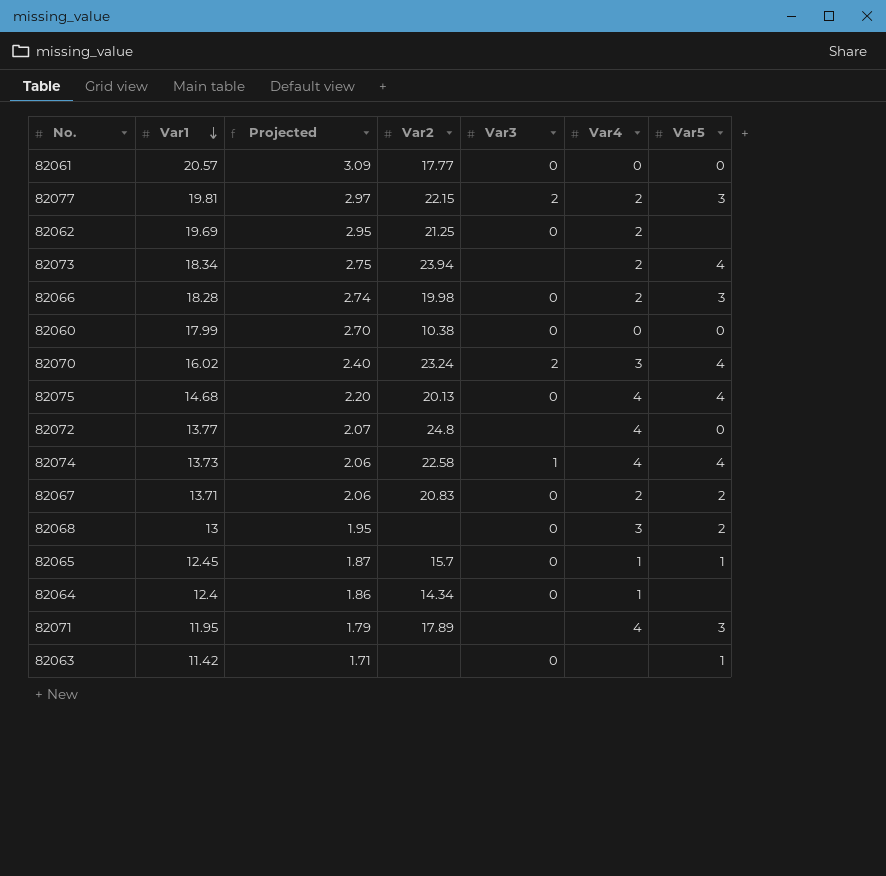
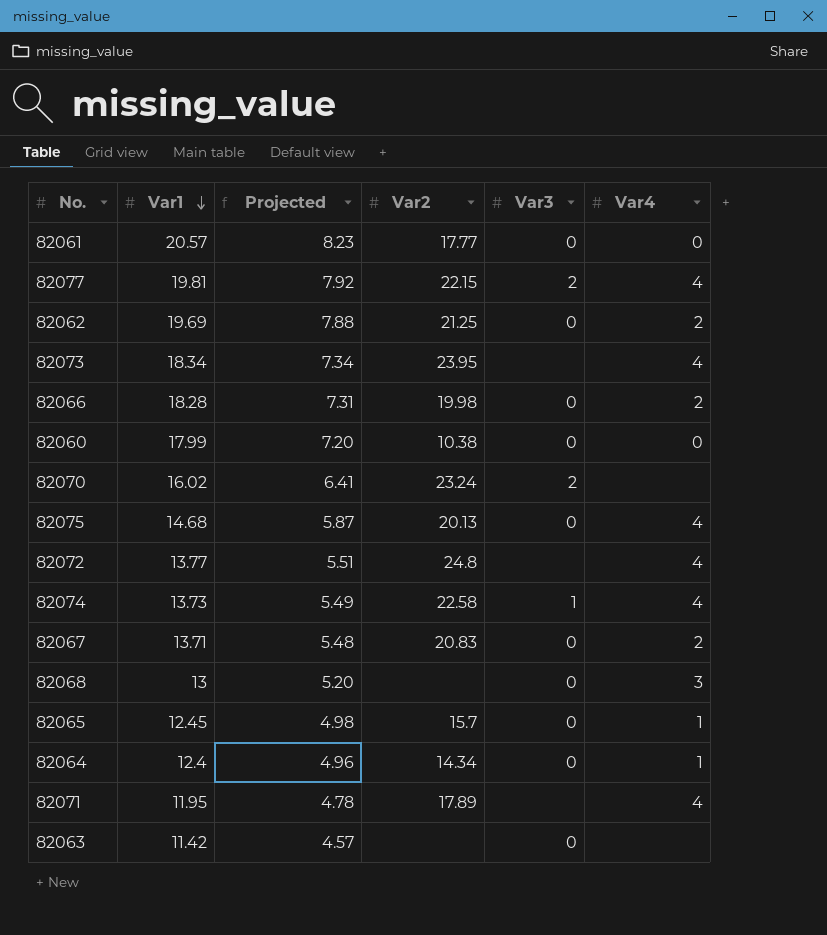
column Var5 | position: 7 -> none
column Projected | formula: [Var1] * 0.15 -> [Var1] * 0.4
82077 | Var4: 2 -> 4
82073 | Var2: 23.94 -> 23.95
82073 | Var4: 2 -> 4
82070 | Var4: 3 -> none

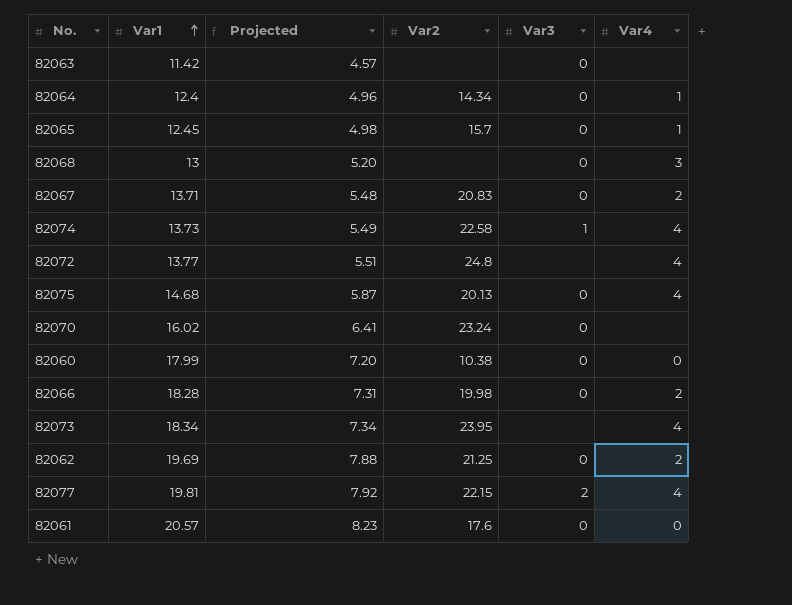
row order: Var1 descending -> Var1 ascending
row 82071: 11.95 | 4.78 | 17.89 | none | 4 -> none
82070 | Var3: 2 -> 0
82061 | Var2: 17.77 -> 17.6

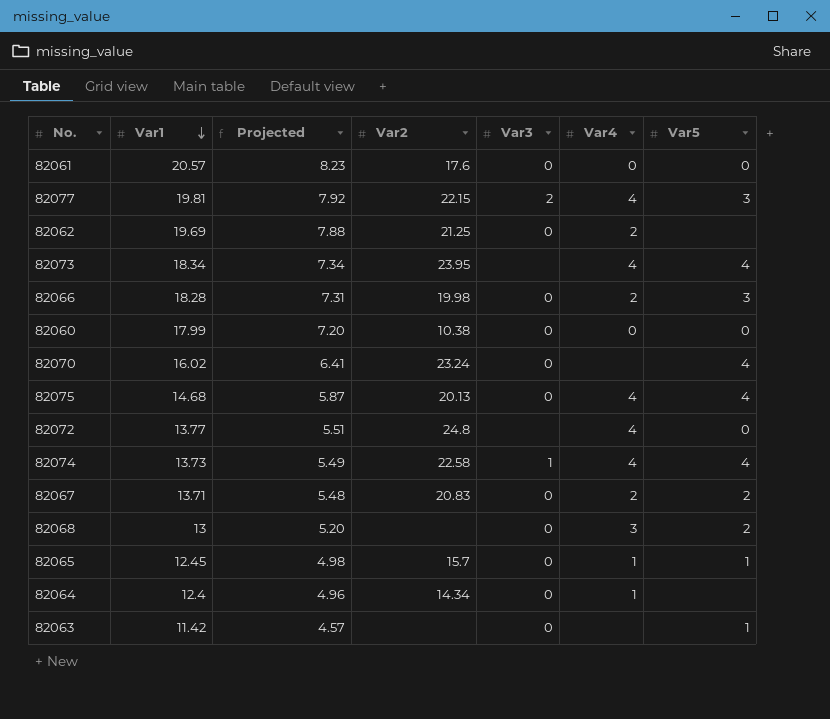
row order: Var1 ascending -> Var1 descending
column Var5 | position: none -> 7

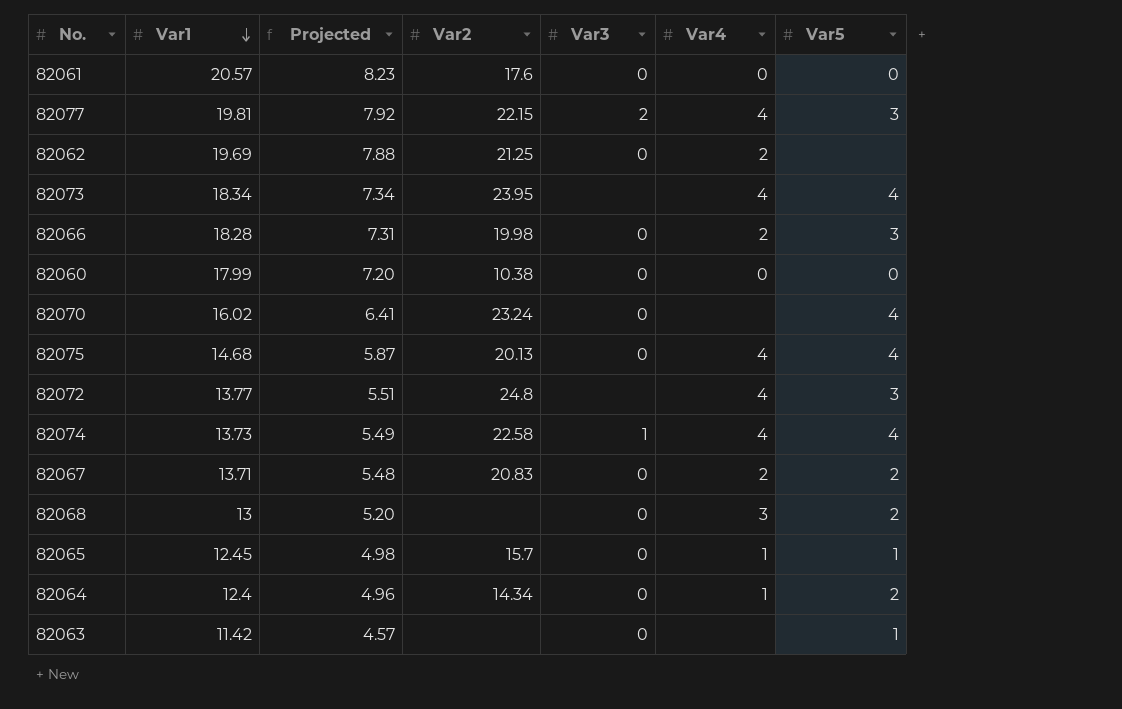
82072 | Var5: 0 -> 3
82064 | Var5: none -> 2

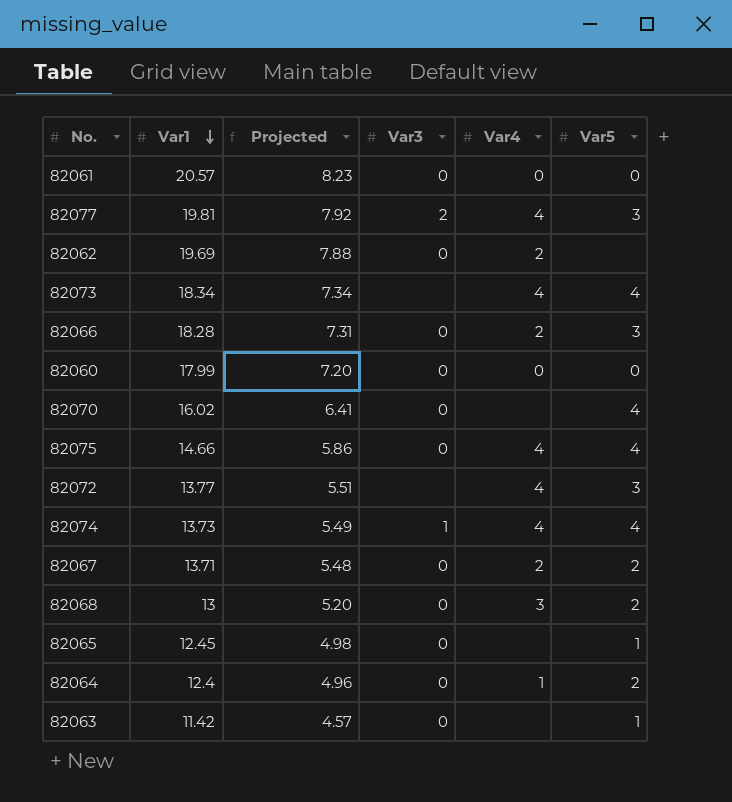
column Var2 | position: 4 -> none
82075 | Var1: 14.68 -> 14.66
82075 | Projected: 5.87 -> 5.86
82065 | Var4: 1 -> none

